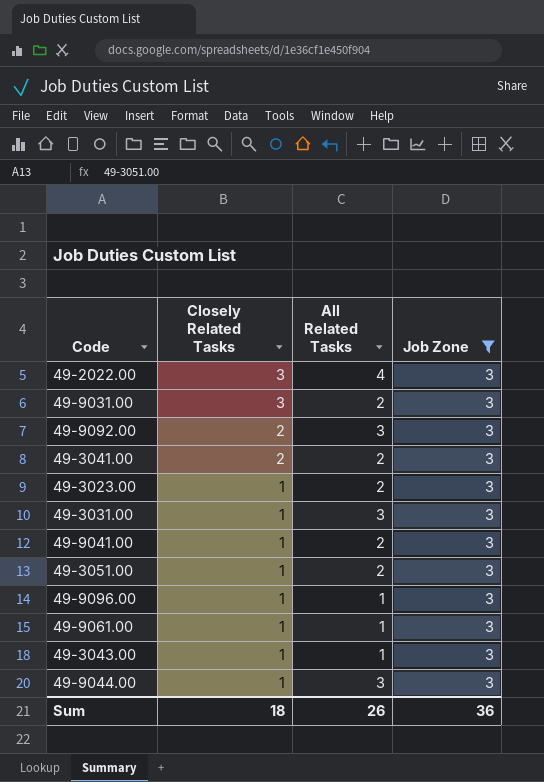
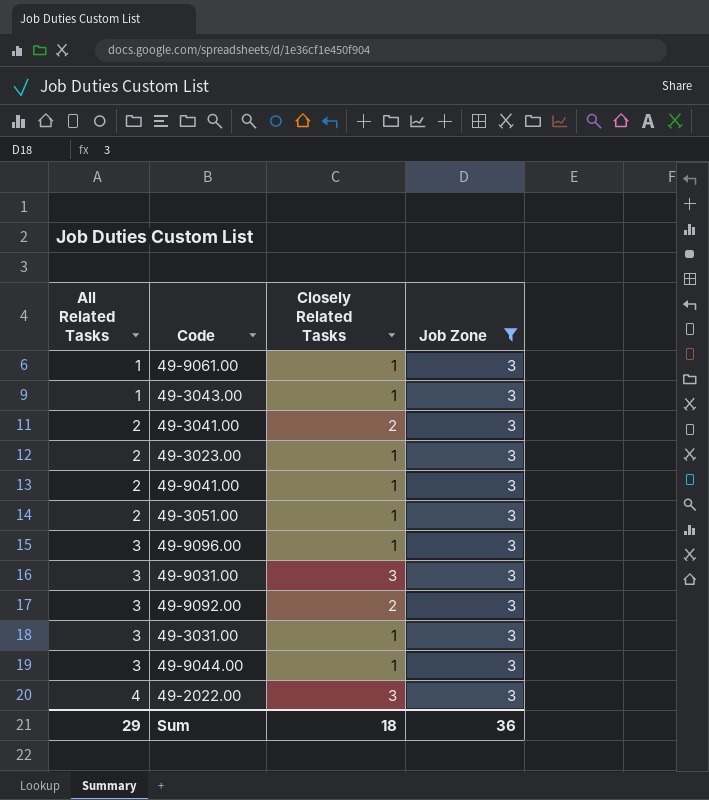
row order: Closely Related Tasks descending -> All Related Tasks ascending
column All Related Tasks | position: 3 -> 1
49-9096.00 | All Related Tasks: 1 -> 3
49-9031.00 | All Related Tasks: 2 -> 3
Sum | All Related Tasks: 26 -> 29

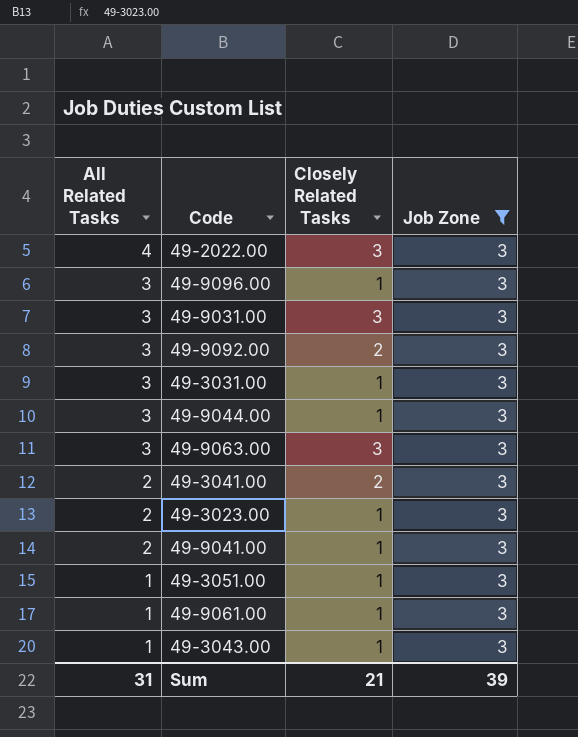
row order: All Related Tasks ascending -> All Related Tasks descending
row 49-9063.00: none -> 3 | 3 | 3
49-3051.00 | All Related Tasks: 2 -> 1
Sum | All Related Tasks: 29 -> 31
Sum | Closely Related Tasks: 18 -> 21
Sum | Job Zone: 36 -> 39

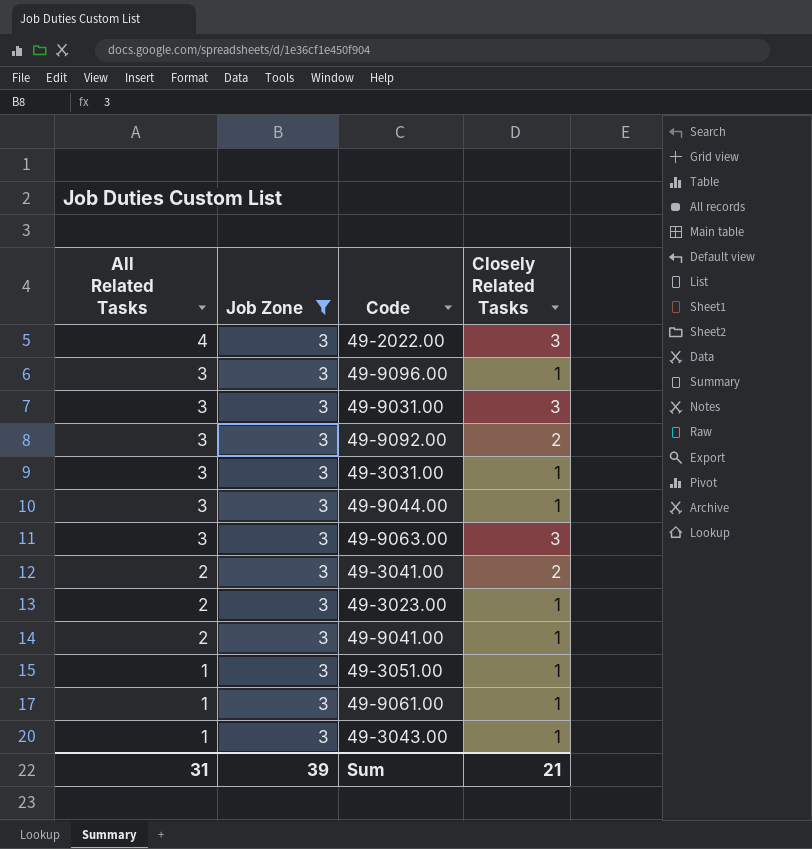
column Job Zone | position: 4 -> 2

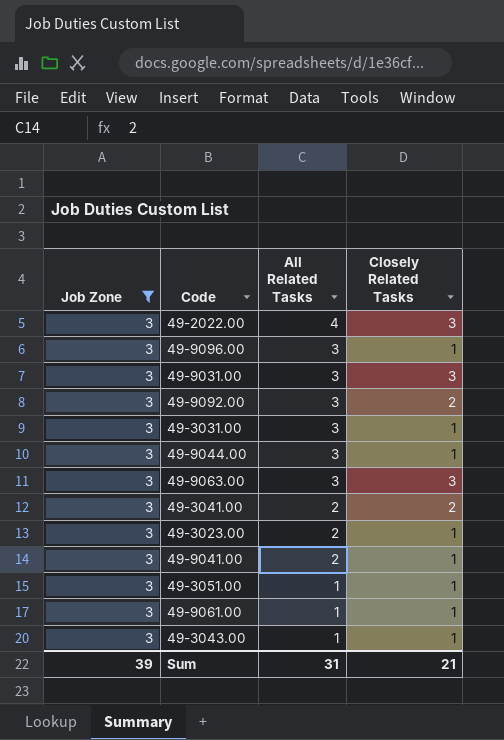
column All Related Tasks | position: 1 -> 3

